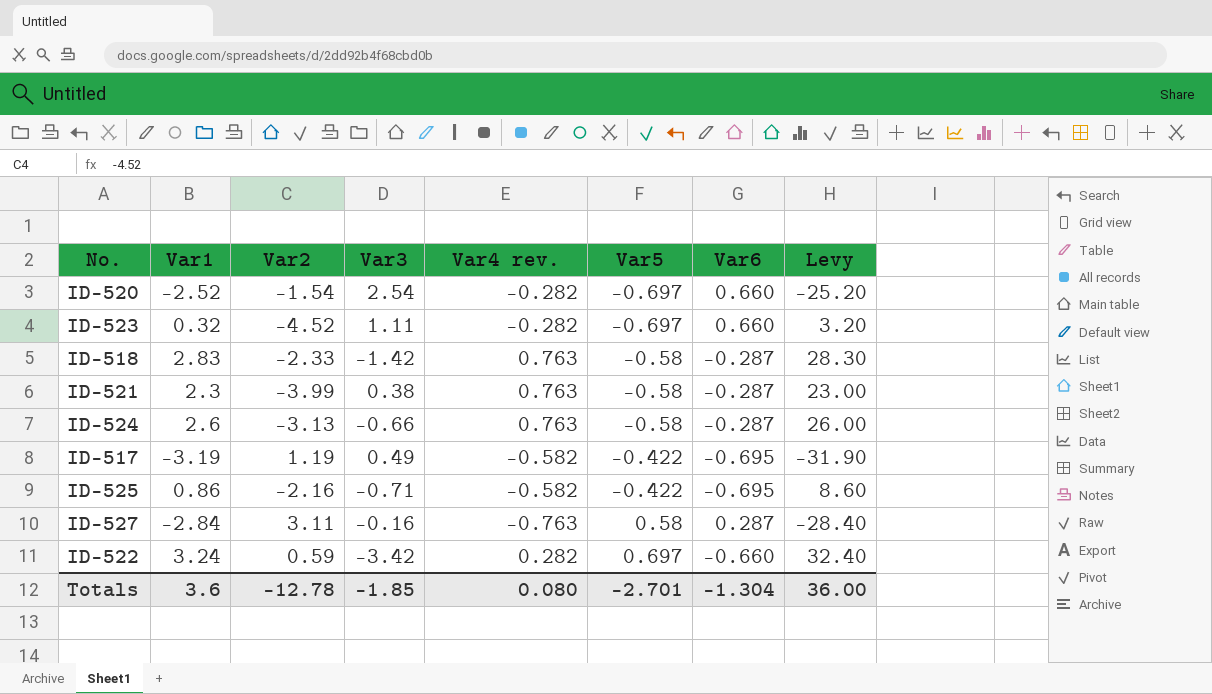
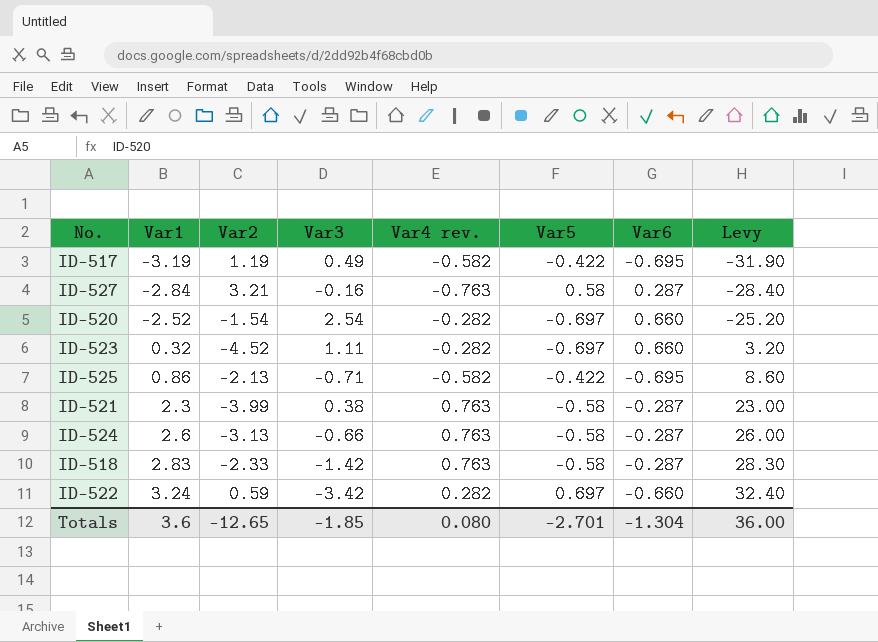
row order: Var5 ascending -> Var1 ascending
ID-527 | Var2: 3.11 -> 3.21
ID-525 | Var2: -2.16 -> -2.13
Totals | Var2: -12.78 -> -12.65

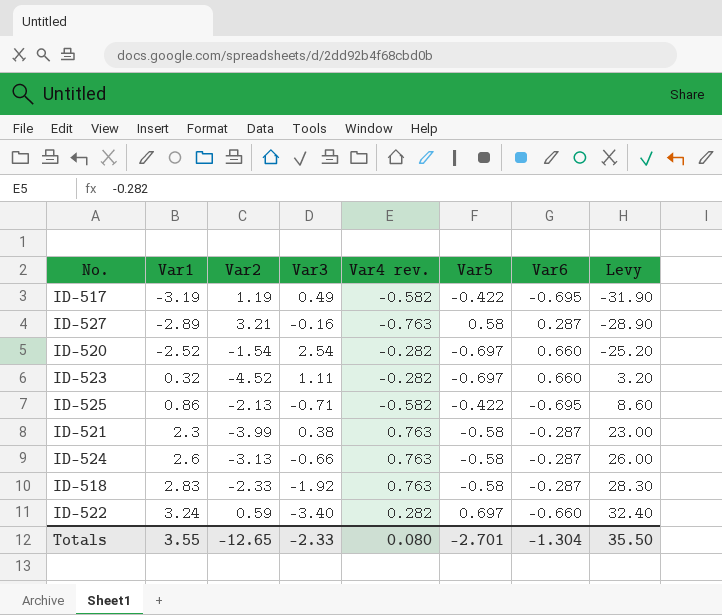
ID-527 | Var1: -2.84 -> -2.89
ID-527 | Levy: -28.40 -> -28.90
ID-518 | Var3: -1.42 -> -1.92
ID-522 | Var3: -3.42 -> -3.40
Totals | Var1: 3.6 -> 3.55
Totals | Var3: -1.85 -> -2.33
Totals | Levy: 36.00 -> 35.50

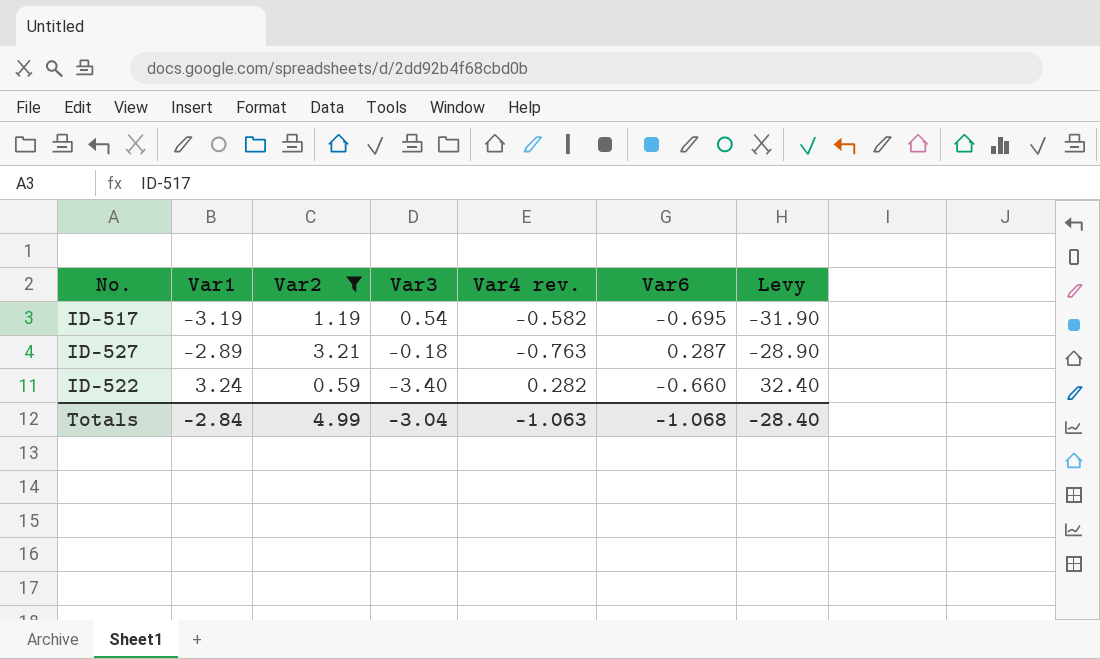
filter: none -> Var2 >= 0.59
column Var5 | position: 6 -> none
ID-517 | Var3: 0.49 -> 0.54
ID-527 | Var3: -0.16 -> -0.18
Totals | Var1: 3.55 -> -2.84
Totals | Var2: -12.65 -> 4.99
Totals | Var3: -2.33 -> -3.04
Totals | Var4 rev.: 0.080 -> -1.063
Totals | Var6: -1.304 -> -1.068
Totals | Levy: 35.50 -> -28.40

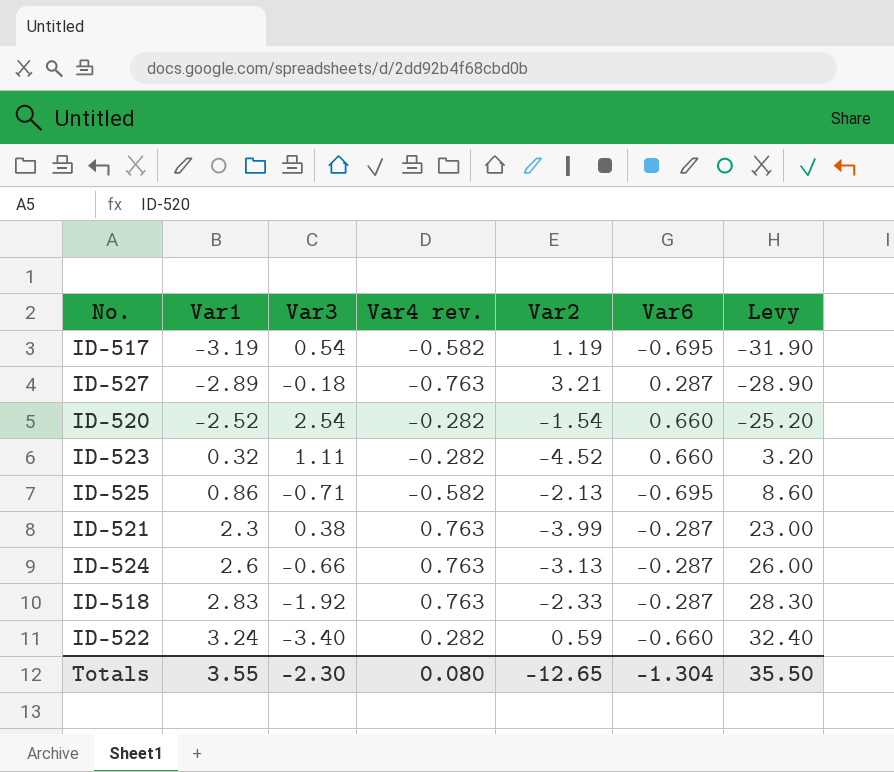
filter: Var2 >= 0.59 -> none
column Var2 | position: 3 -> 5
Totals | Var1: -2.84 -> 3.55
Totals | Var3: -3.04 -> -2.30
Totals | Var4 rev.: -1.063 -> 0.080
Totals | Var2: 4.99 -> -12.65
Totals | Var6: -1.068 -> -1.304
Totals | Levy: -28.40 -> 35.50

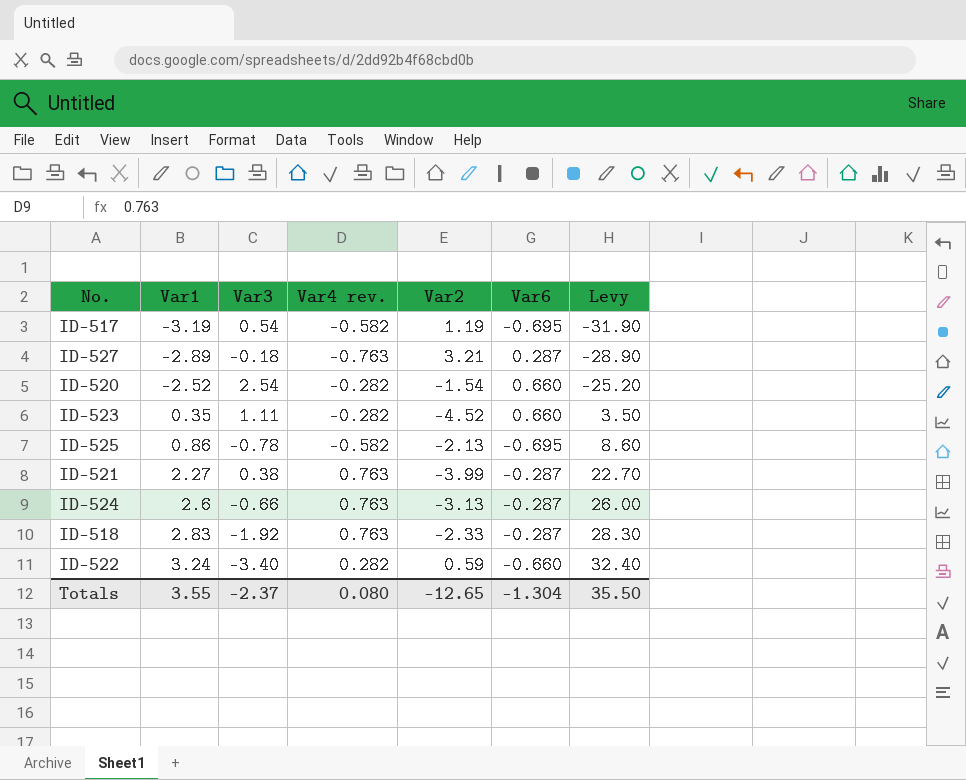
ID-523 | Var1: 0.32 -> 0.35
ID-523 | Levy: 3.20 -> 3.50
ID-525 | Var3: -0.71 -> -0.78
ID-521 | Var1: 2.3 -> 2.27
ID-521 | Levy: 23.00 -> 22.70
Totals | Var3: -2.30 -> -2.37

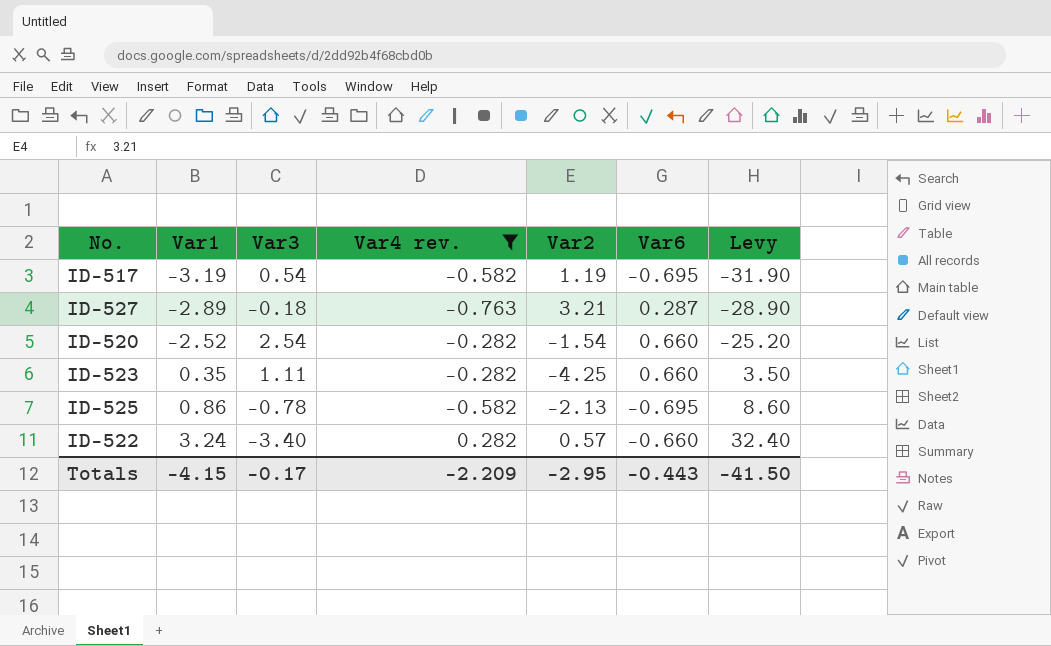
filter: none -> Var4 rev. != 0.763
ID-523 | Var2: -4.52 -> -4.25
ID-522 | Var2: 0.59 -> 0.57
Totals | Var1: 3.55 -> -4.15
Totals | Var3: -2.37 -> -0.17
Totals | Var4 rev.: 0.080 -> -2.209
Totals | Var2: -12.65 -> -2.95
Totals | Var6: -1.304 -> -0.443
Totals | Levy: 35.50 -> -41.50

